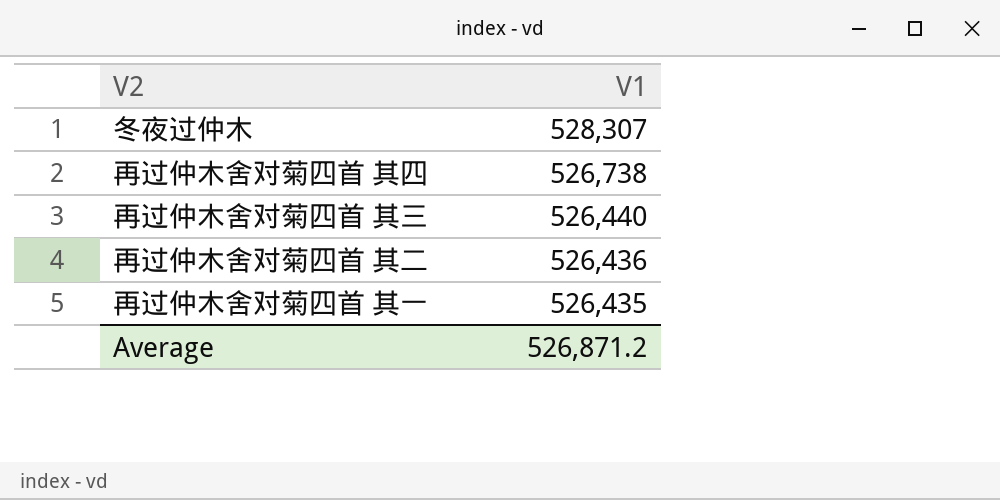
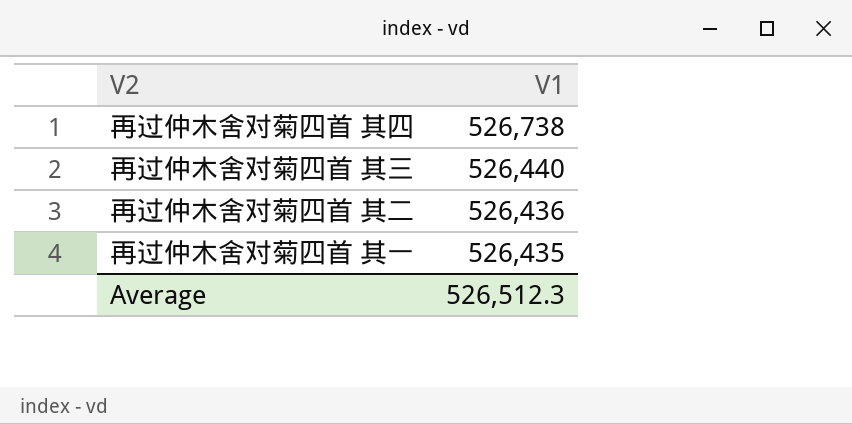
row 冬夜过仲木: 528,307 -> none
Average | V1: 526,871.2 -> 526,512.3

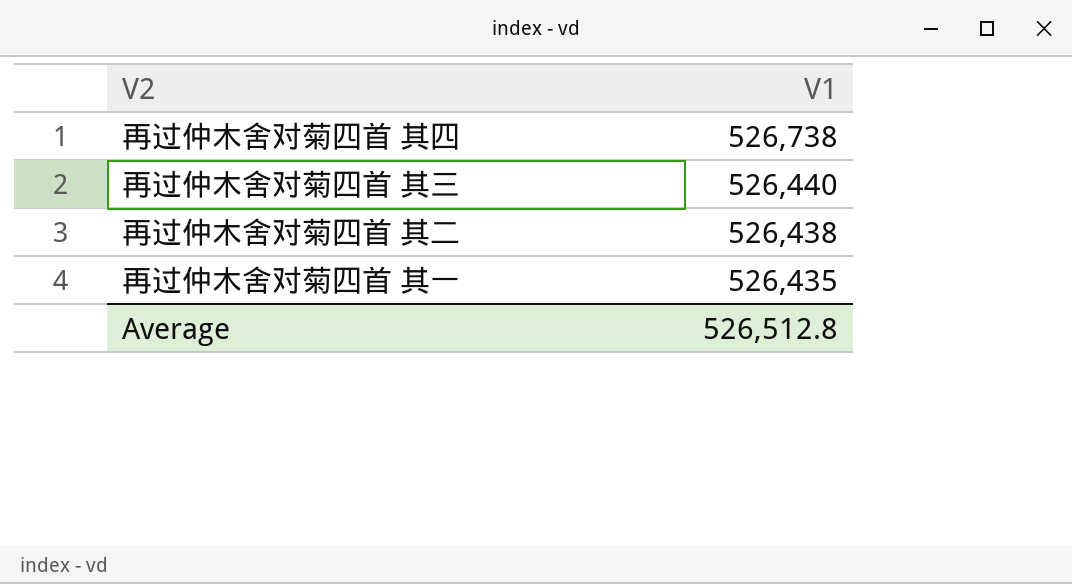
再过仲木舍对菊四首 其二 | V1: 526,436 -> 526,438
Average | V1: 526,512.3 -> 526,512.8

